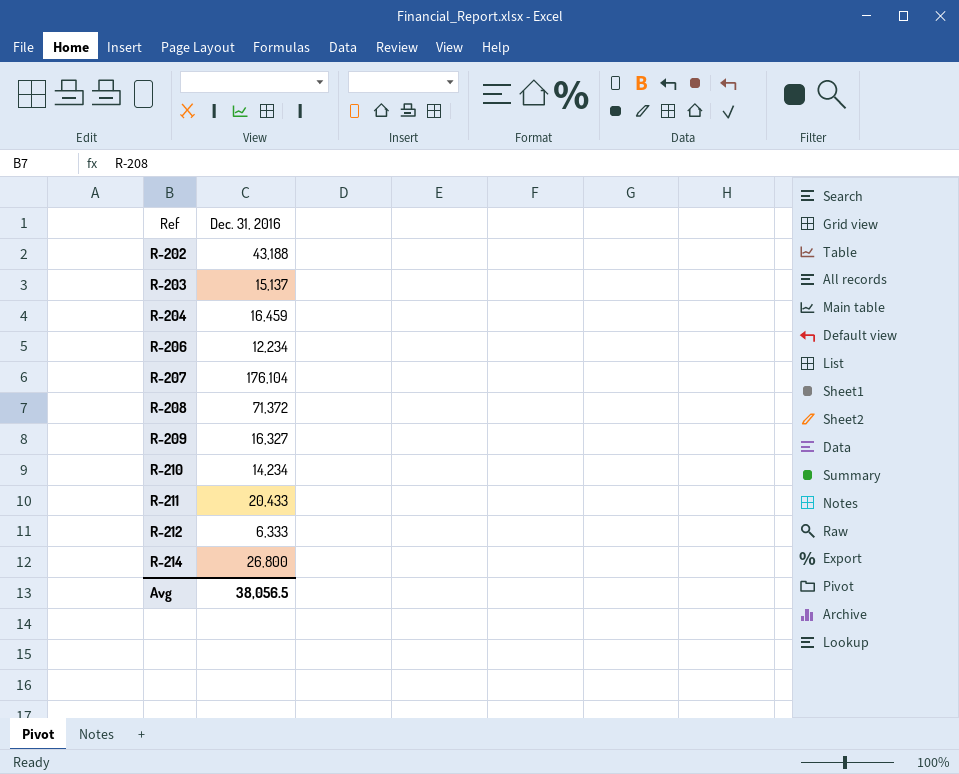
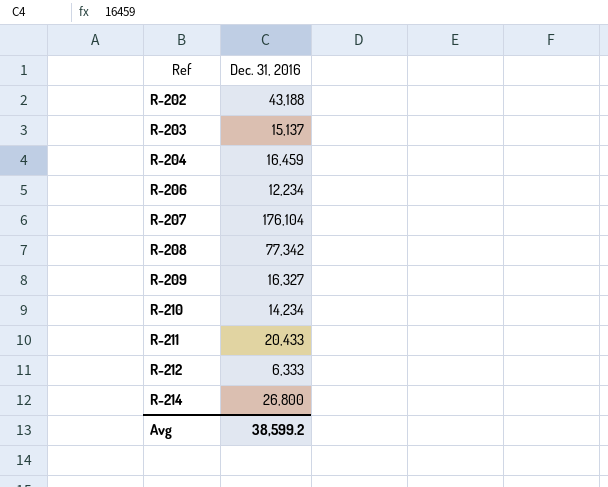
R-208 | Dec. 31, 2016: 71,372 -> 77,342
Avg | Dec. 31, 2016: 38,056.5 -> 38,599.2

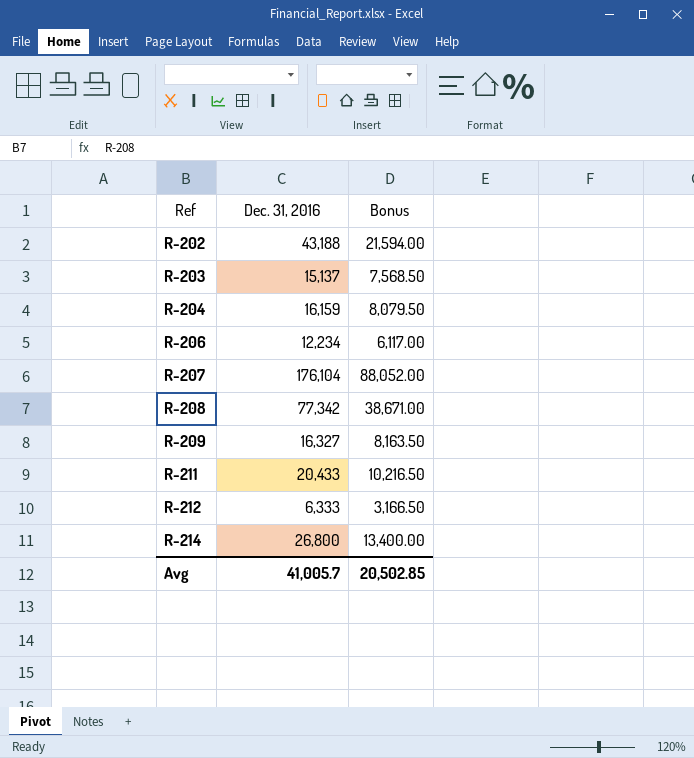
column Bonus | formula: none -> [Dec. 31, 2016] * 0.5
row R-210: 14,234 -> none
R-204 | Dec. 31, 2016: 16,459 -> 16,159
Avg | Dec. 31, 2016: 38,599.2 -> 41,005.7

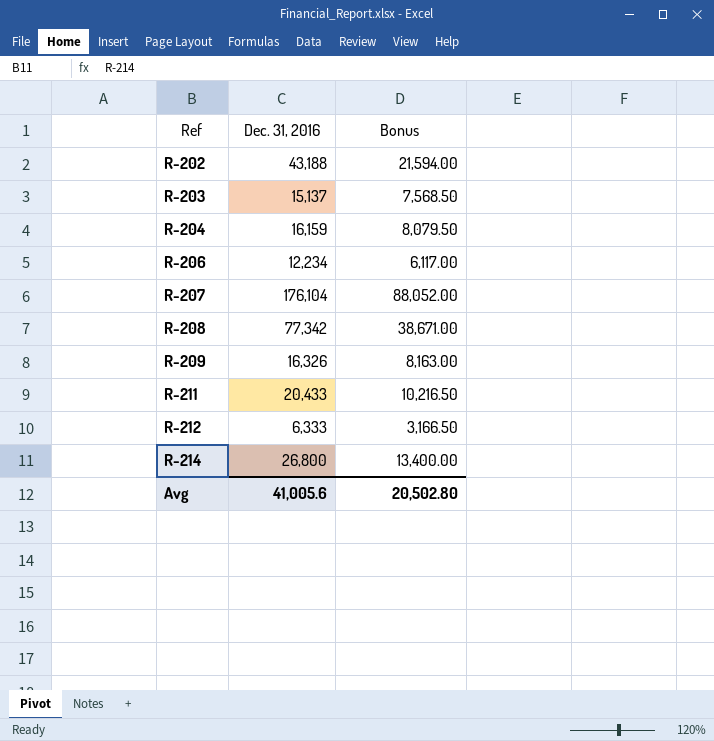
R-209 | Dec. 31, 2016: 16,327 -> 16,326
R-209 | Bonus: 8,163.50 -> 8,163.00
Avg | Dec. 31, 2016: 41,005.7 -> 41,005.6
Avg | Bonus: 20,502.85 -> 20,502.80

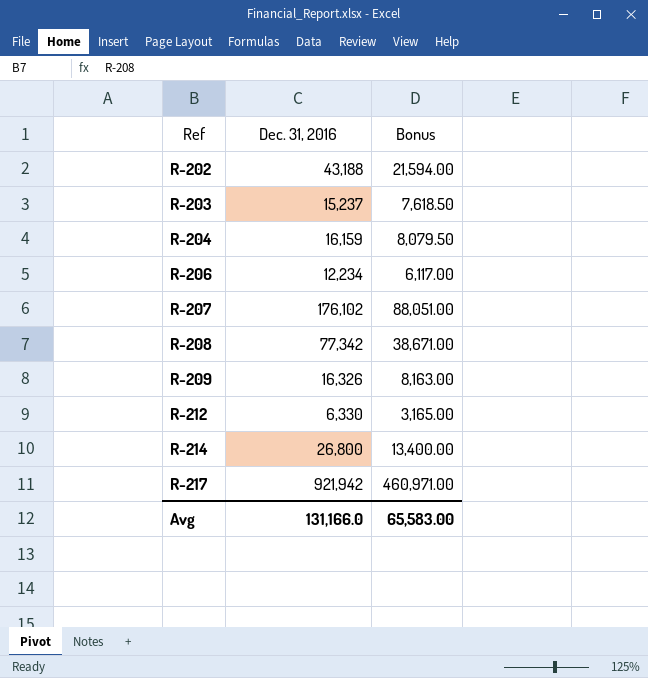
row R-211: 20,433 | 10,216.50 -> none
R-203 | Dec. 31, 2016: 15,137 -> 15,237
R-203 | Bonus: 7,568.50 -> 7,618.50
R-207 | Dec. 31, 2016: 176,104 -> 176,102
R-207 | Bonus: 88,052.00 -> 88,051.00
R-212 | Dec. 31, 2016: 6,333 -> 6,330
R-212 | Bonus: 3,166.50 -> 3,165.00
row R-217: none -> 921,942 | 460,971.00
Avg | Dec. 31, 2016: 41,005.6 -> 131,166.0
Avg | Bonus: 20,502.80 -> 65,583.00

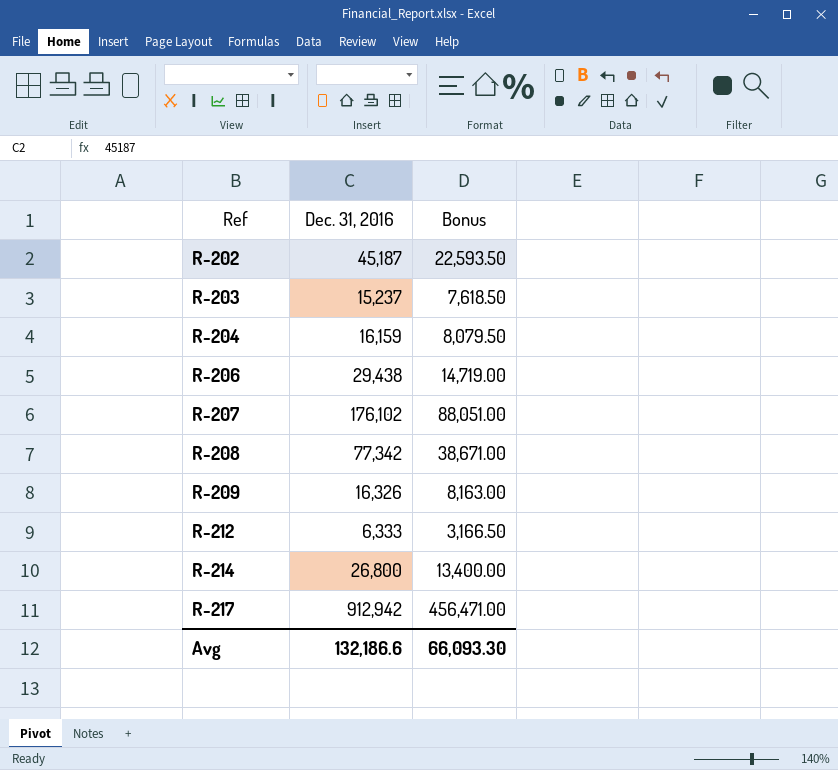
R-202 | Dec. 31, 2016: 43,188 -> 45,187
R-202 | Bonus: 21,594.00 -> 22,593.50
R-206 | Dec. 31, 2016: 12,234 -> 29,438
R-206 | Bonus: 6,117.00 -> 14,719.00
R-212 | Dec. 31, 2016: 6,330 -> 6,333
R-212 | Bonus: 3,165.00 -> 3,166.50
R-217 | Dec. 31, 2016: 921,942 -> 912,942
R-217 | Bonus: 460,971.00 -> 456,471.00
Avg | Dec. 31, 2016: 131,166.0 -> 132,186.6
Avg | Bonus: 65,583.00 -> 66,093.30

